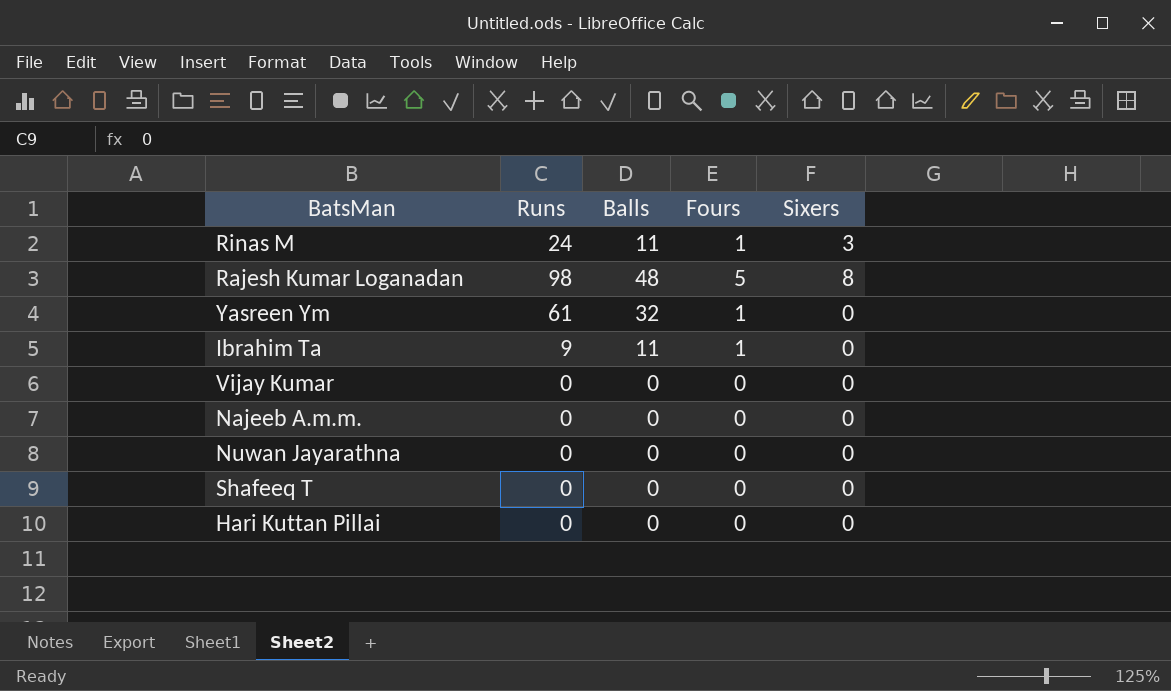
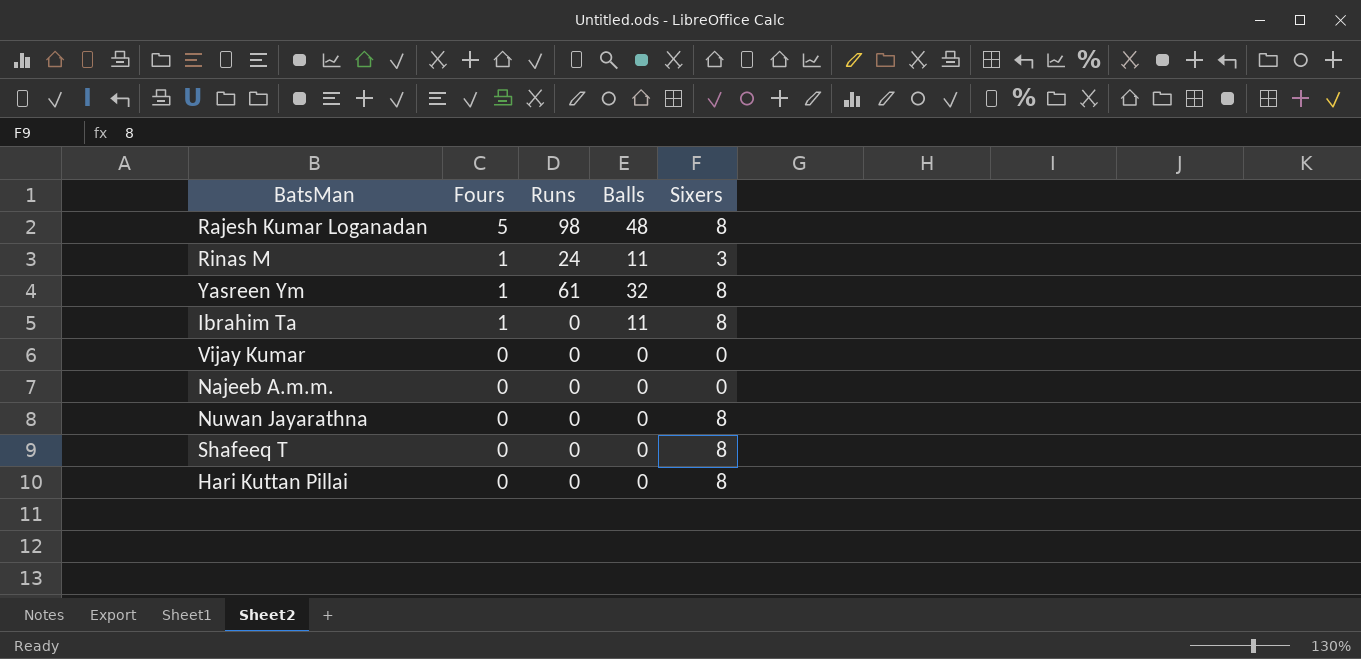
row order: none -> Fours descending
column Fours | position: 4 -> 2
Yasreen Ym | Sixers: 0 -> 8
Ibrahim Ta | Runs: 9 -> 0
Ibrahim Ta | Sixers: 0 -> 8
Nuwan Jayarathna | Sixers: 0 -> 8
Shafeeq T | Sixers: 0 -> 8
Hari Kuttan Pillai | Sixers: 0 -> 8

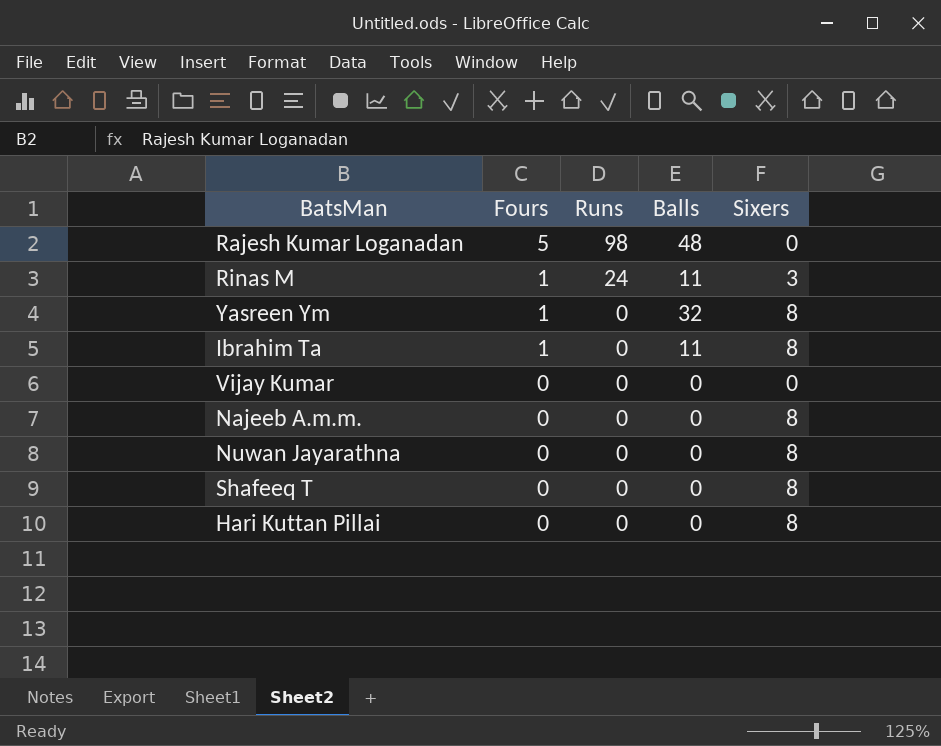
Rajesh Kumar Loganadan | Sixers: 8 -> 0
Yasreen Ym | Runs: 61 -> 0
Najeeb A.m.m. | Sixers: 0 -> 8

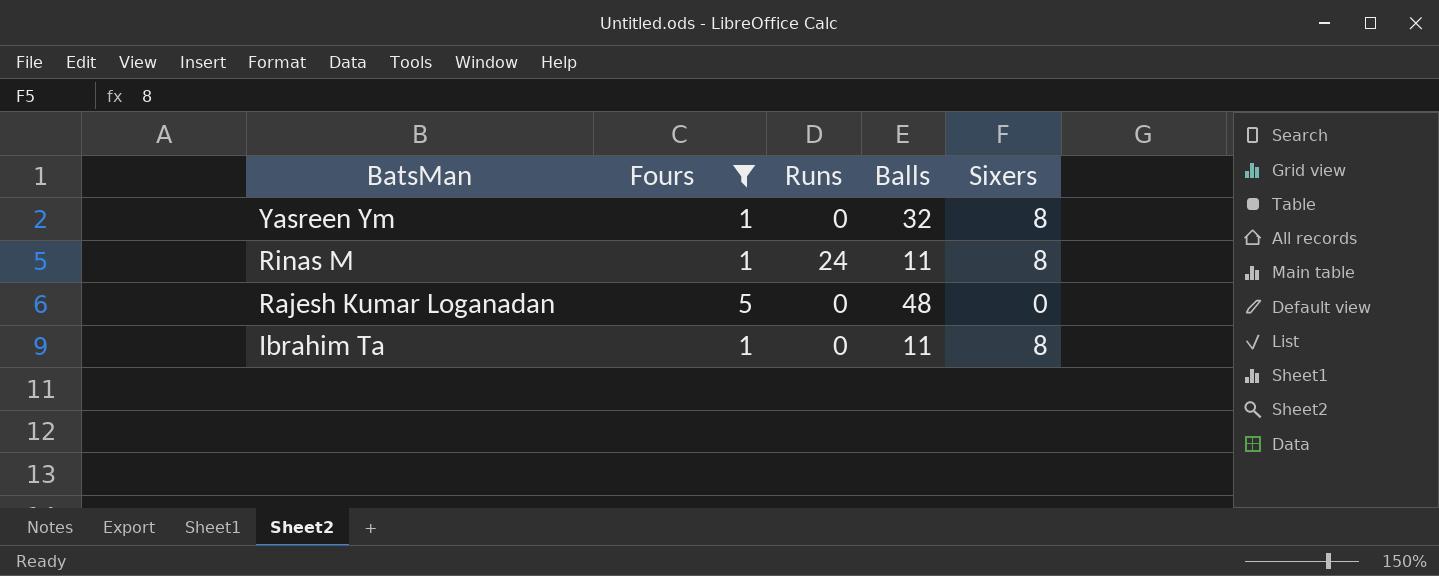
filter: none -> Fours != 0
row order: Fours descending -> BatsMan descending
Rinas M | Sixers: 3 -> 8
Rajesh Kumar Loganadan | Runs: 98 -> 0

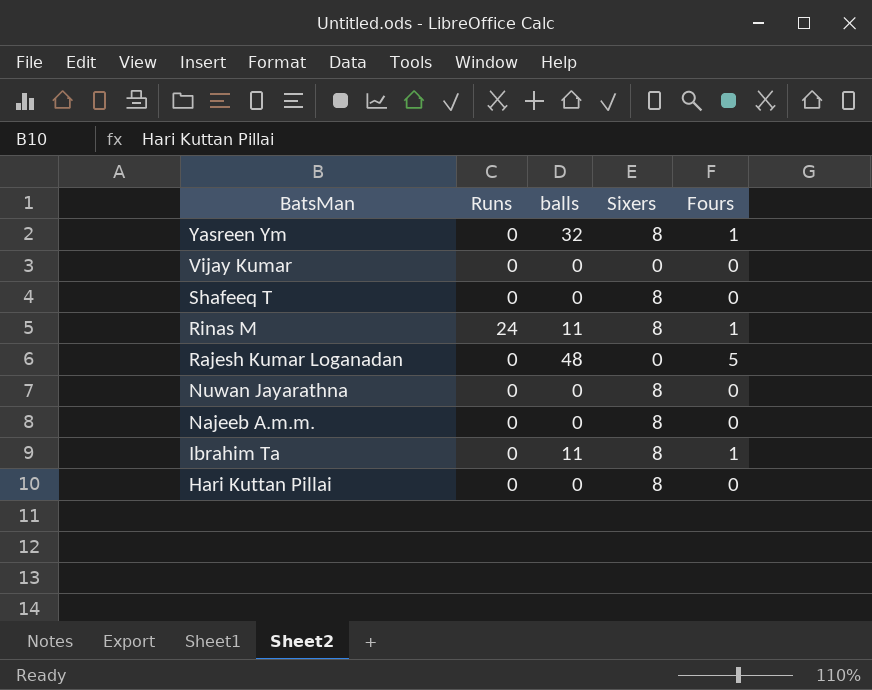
filter: Fours != 0 -> none
column name: Balls -> balls
column Fours | position: 2 -> 5

